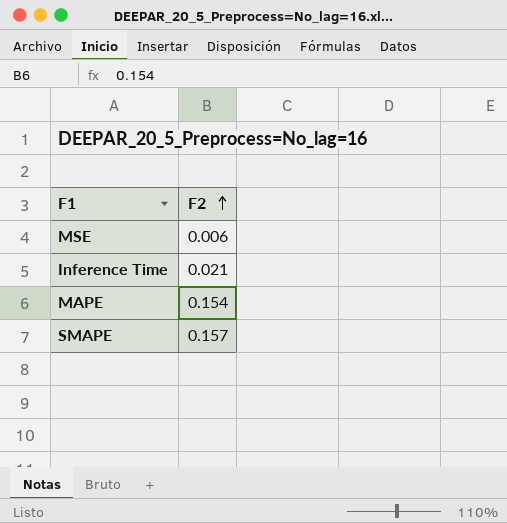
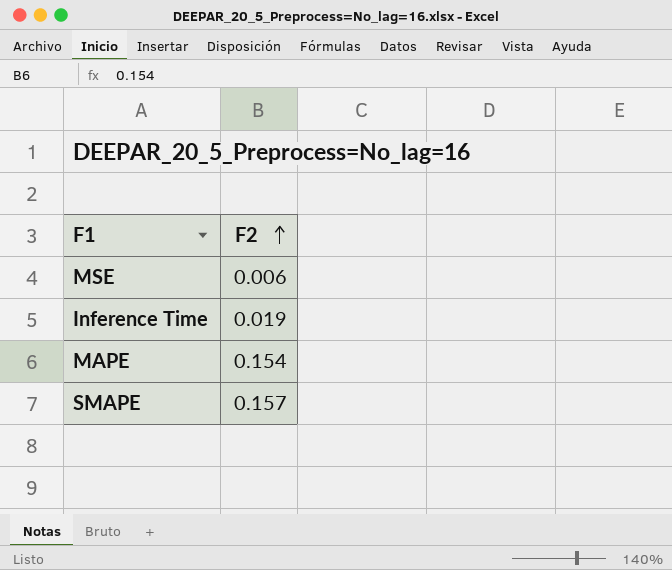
Inference Time | F2: 0.021 -> 0.019

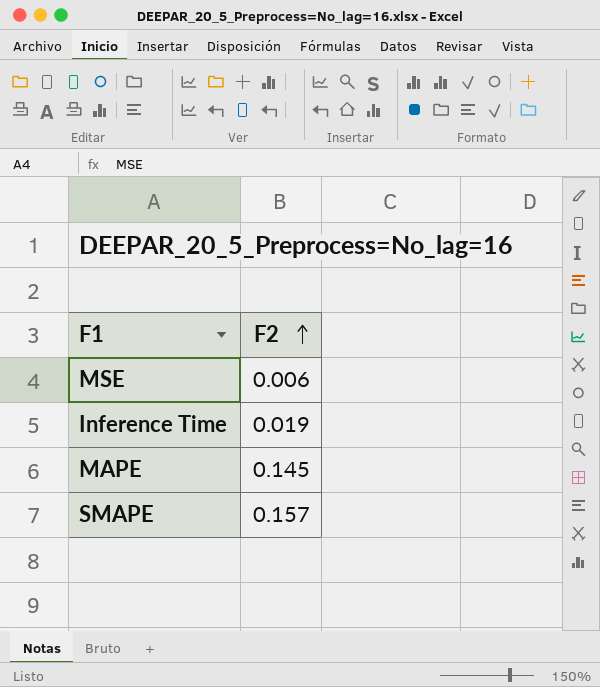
MAPE | F2: 0.154 -> 0.145

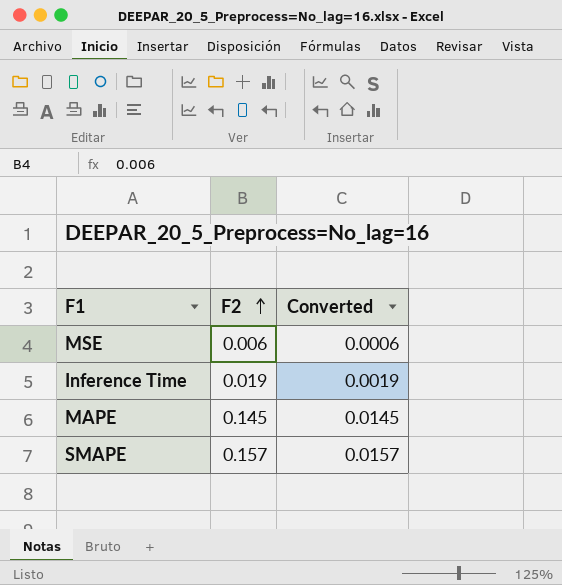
column Converted | formula: none -> [F2] * 0.1

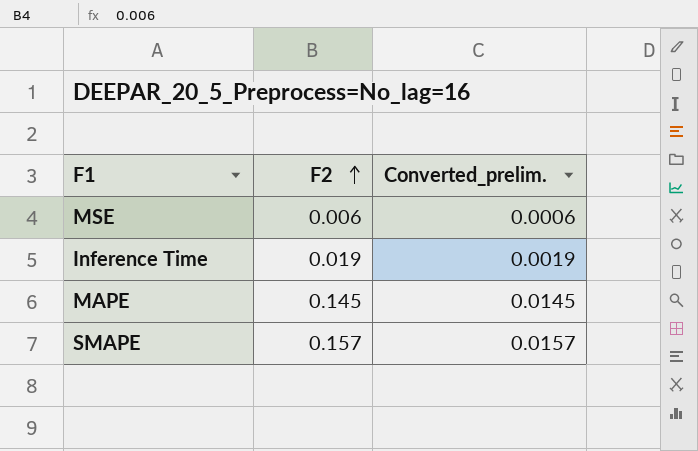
column name: Converted -> Converted_prelim.

